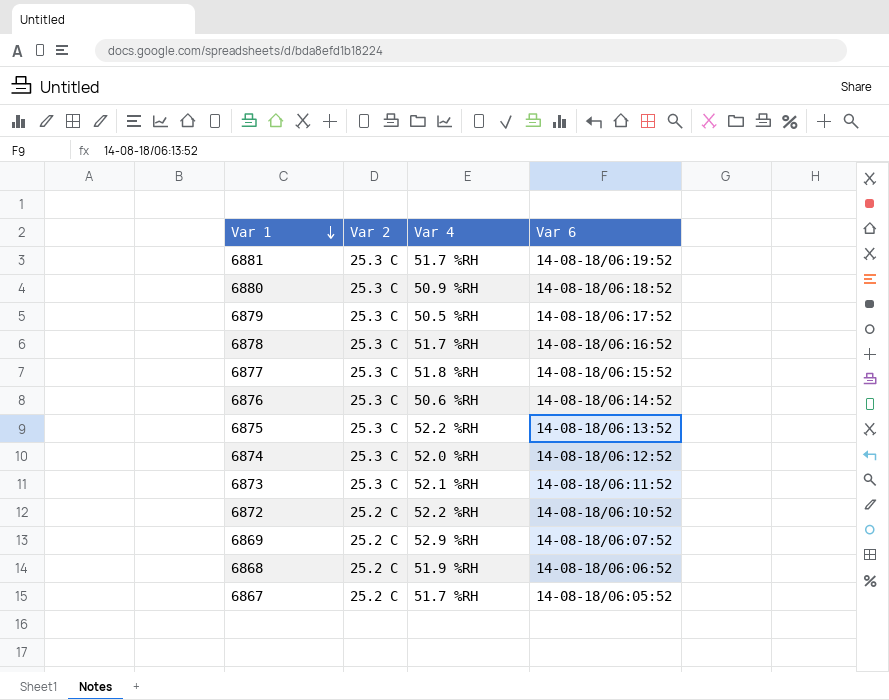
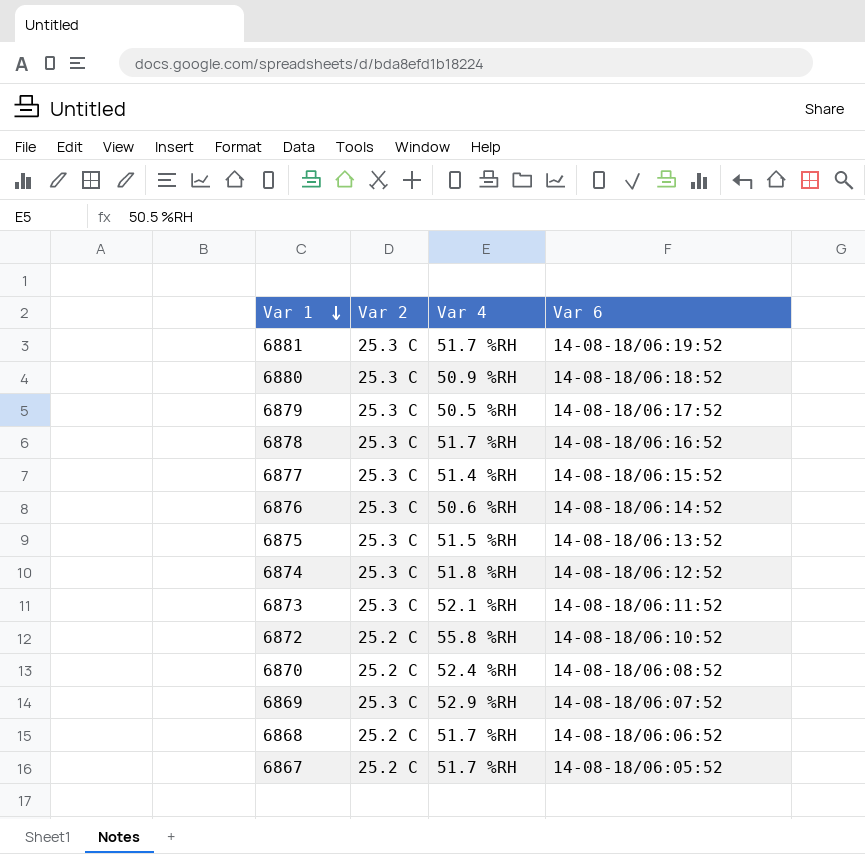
6877 | Var 4: 51.8 %RH -> 51.4 %RH
6875 | Var 4: 52.2 %RH -> 51.5 %RH
6874 | Var 4: 52.0 %RH -> 51.8 %RH
6872 | Var 4: 52.2 %RH -> 55.8 %RH
row 6870: none -> 25.2 C | 52.4 %RH | 14-08-18/06:08:52
6869 | Var 2: 25.2 C -> 25.3 C
6868 | Var 4: 51.9 %RH -> 51.7 %RH

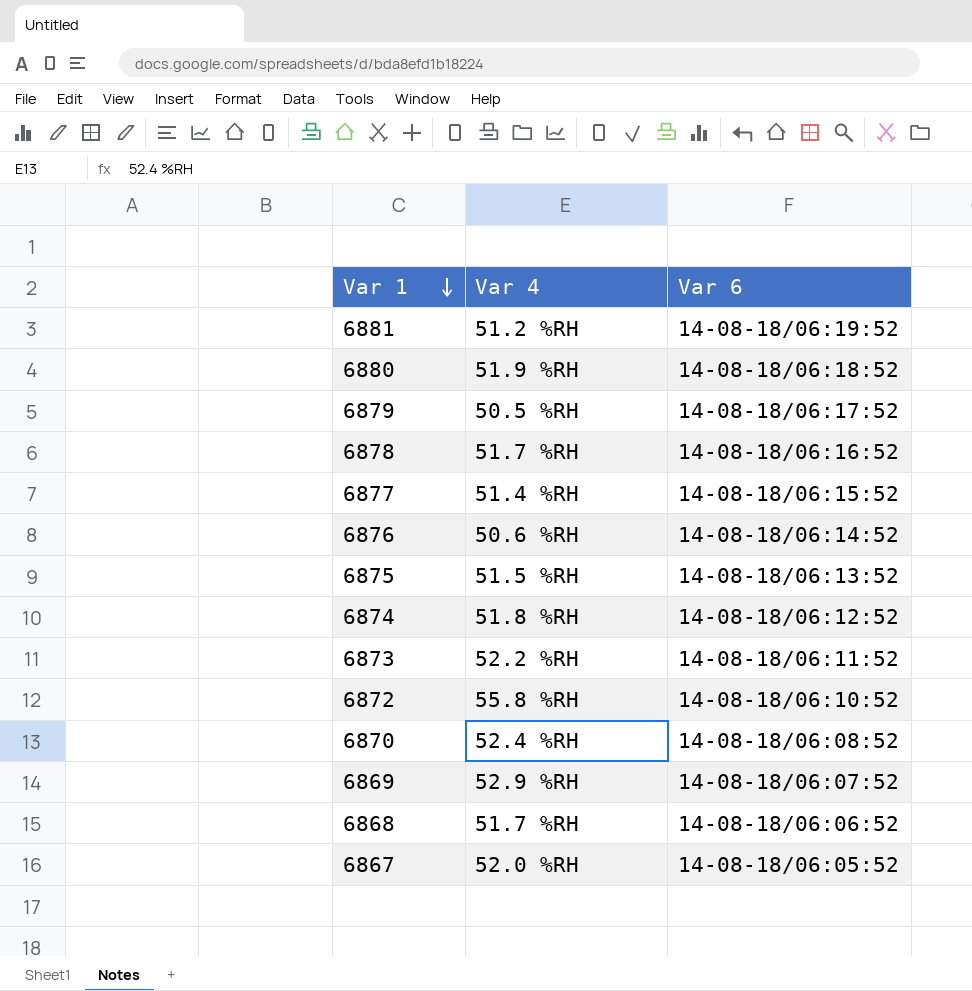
column Var 2 | position: 2 -> none
6881 | Var 4: 51.7 %RH -> 51.2 %RH
6880 | Var 4: 50.9 %RH -> 51.9 %RH
6873 | Var 4: 52.1 %RH -> 52.2 %RH
6867 | Var 4: 51.7 %RH -> 52.0 %RH

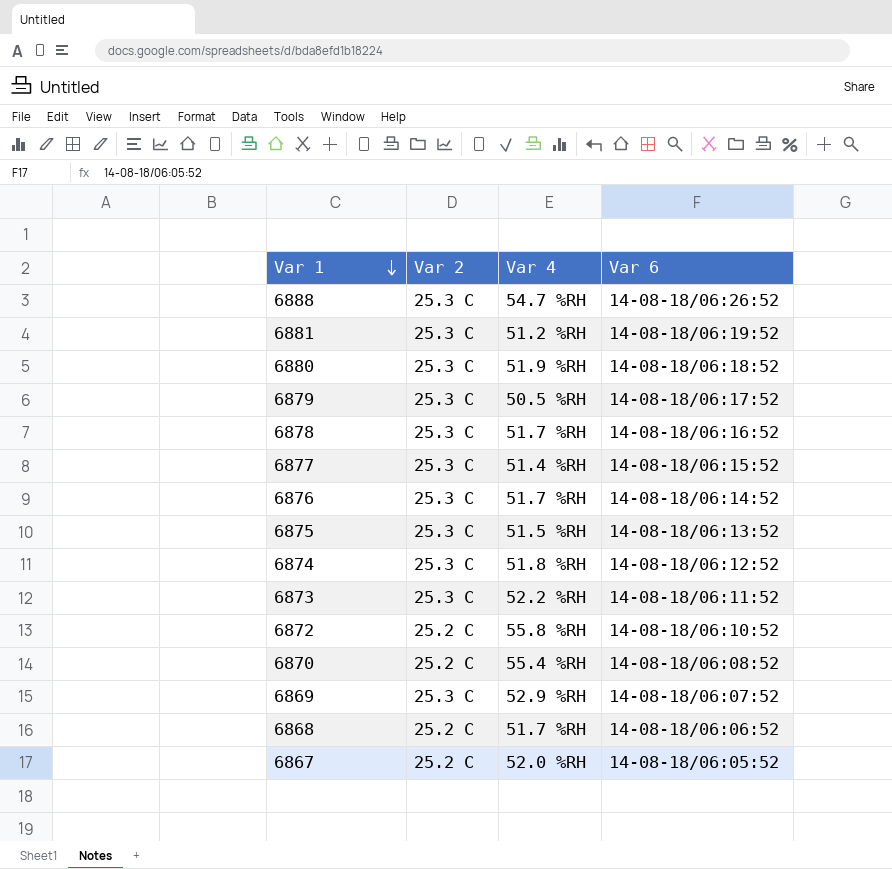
column Var 2 | position: none -> 2
row 6888: none -> 25.3 C | 54.7 %RH | 14-08-18/06:26:52
6876 | Var 4: 50.6 %RH -> 51.7 %RH
6870 | Var 4: 52.4 %RH -> 55.4 %RH

